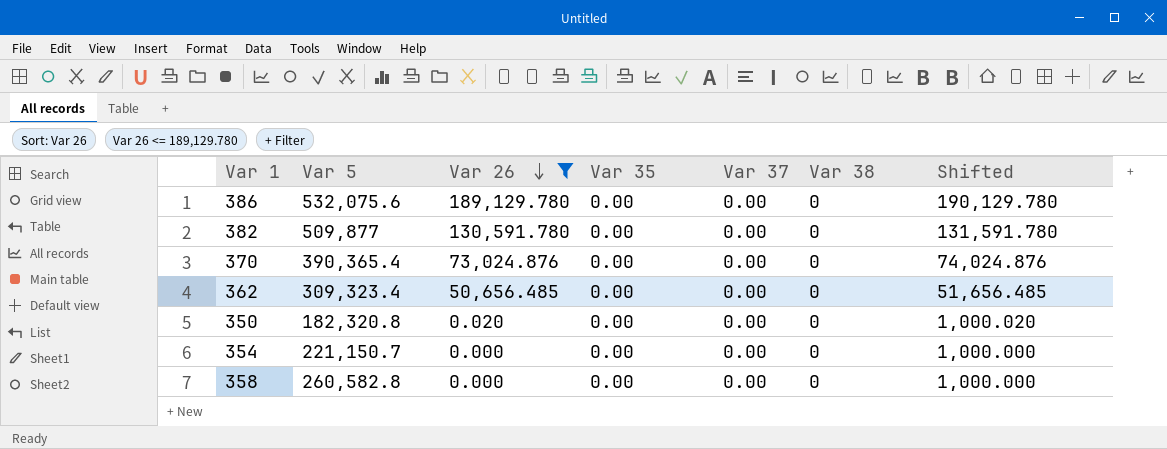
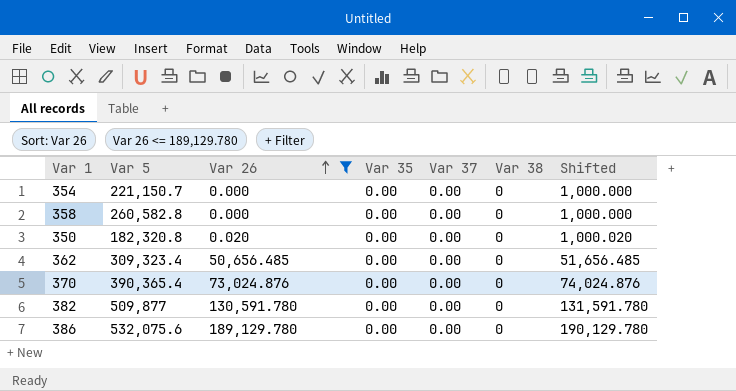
row order: Var 26 descending -> Var 26 ascending

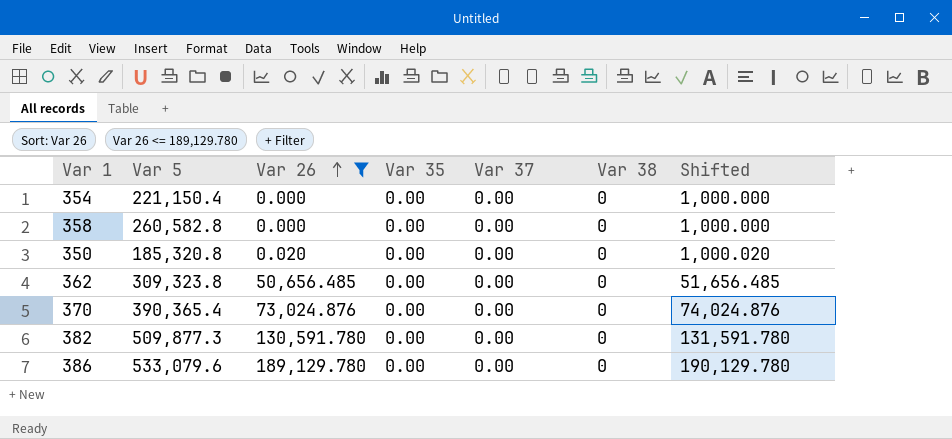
354 | Var 5: 221,150.7 -> 221,150.4
350 | Var 5: 182,320.8 -> 185,320.8
362 | Var 5: 309,323.4 -> 309,323.8
382 | Var 5: 509,877 -> 509,877.3
386 | Var 5: 532,075.6 -> 533,079.6

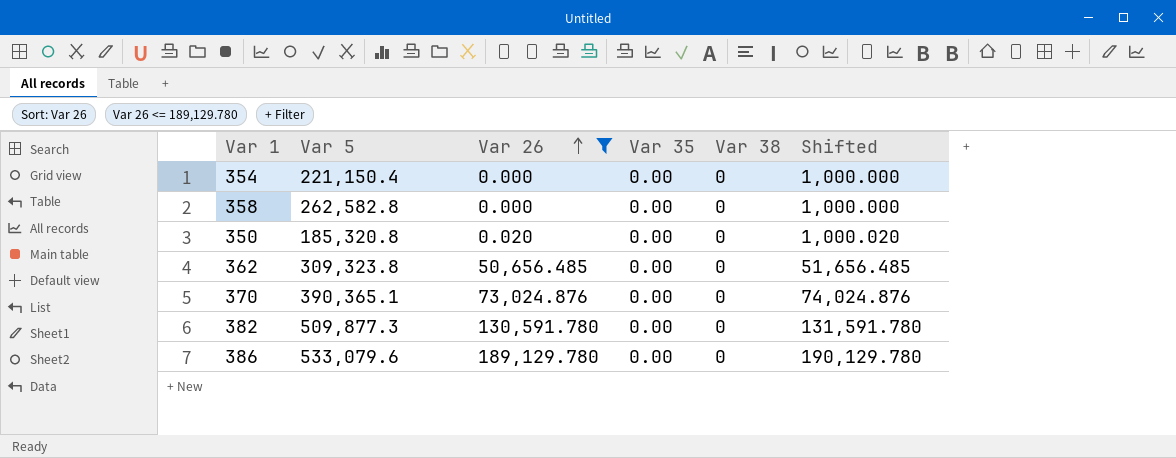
column Var 37 | position: 5 -> none
358 | Var 5: 260,582.8 -> 262,582.8
370 | Var 5: 390,365.4 -> 390,365.1

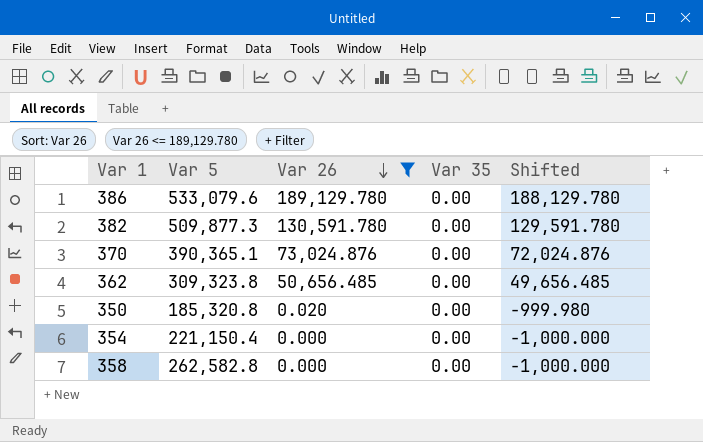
row order: Var 26 ascending -> Var 26 descending
column Var 38 | position: 5 -> none
column Shifted | formula: [Var 26] + 1000 -> [Var 26] - 1000

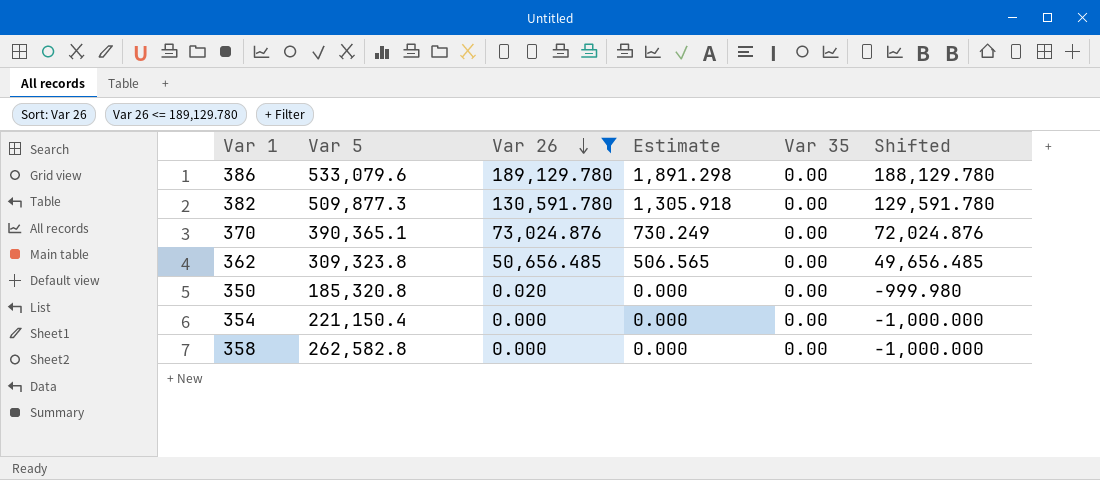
column Estimate | formula: none -> [Var 26] * 0.01

